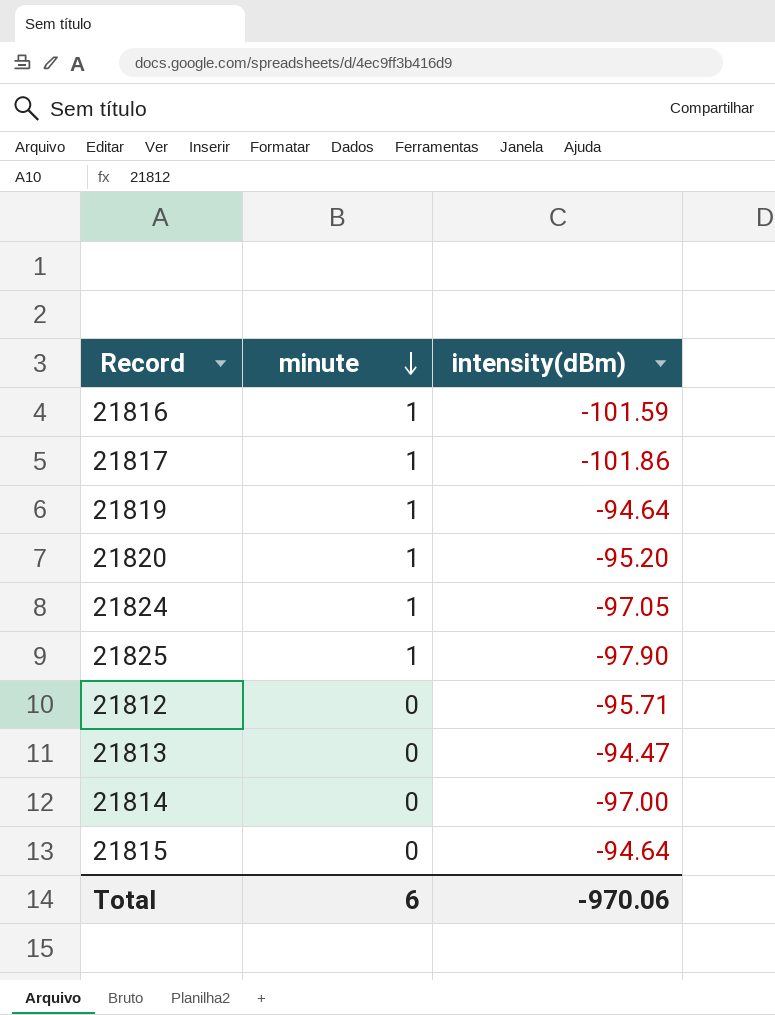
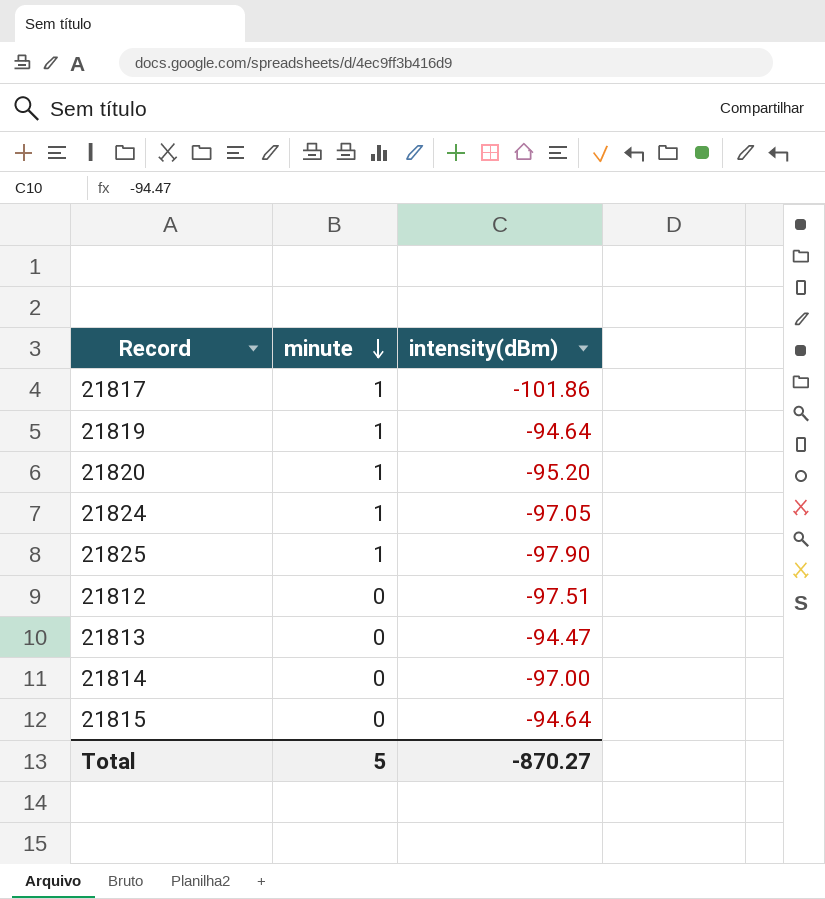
row 21816: 1 | -101.59 -> none
21812 | intensity(dBm): -95.71 -> -97.51
Total | minute: 6 -> 5
Total | intensity(dBm): -970.06 -> -870.27

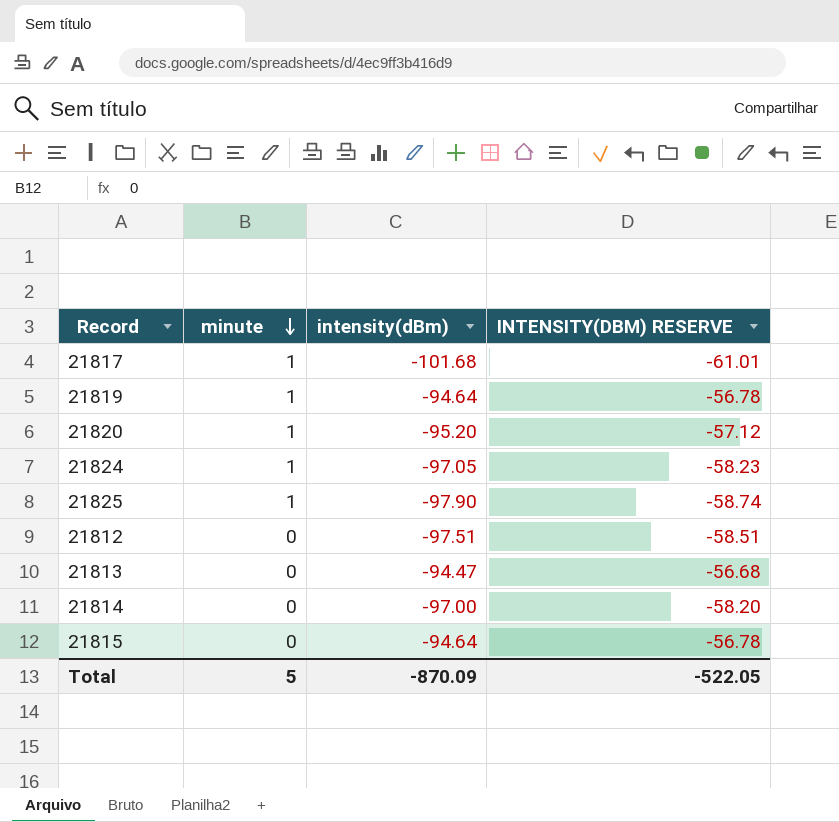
column INTENSITY(DBM) RESERVE | formula: none -> [intensity(dBm)] * 0.6
21817 | intensity(dBm): -101.86 -> -101.68
Total | intensity(dBm): -870.27 -> -870.09

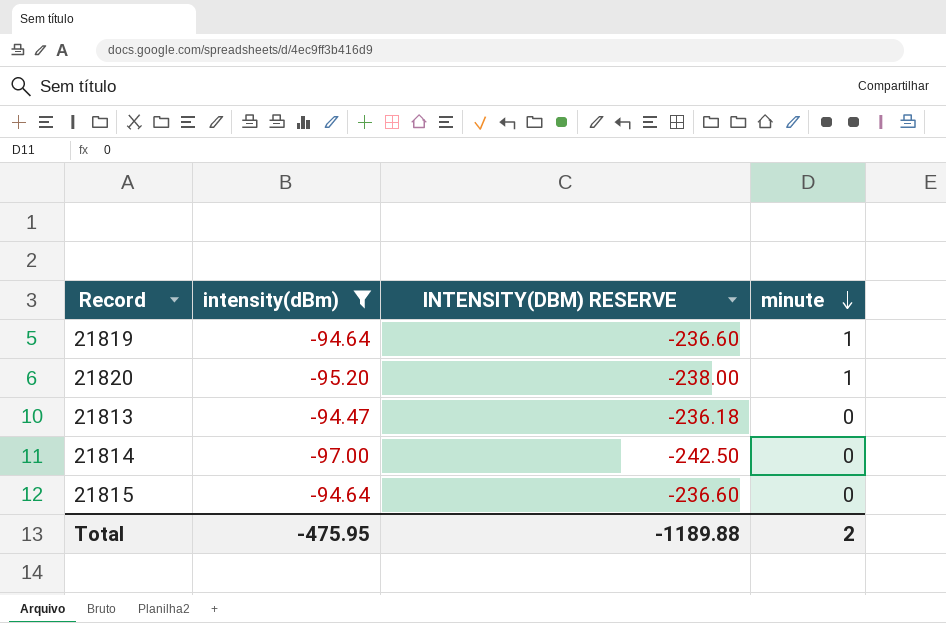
filter: none -> intensity(dBm) >= -97.00
column INTENSITY(DBM) RESERVE | formula: [intensity(dBm)] * 0.6 -> [intensity(dBm)] * 2.5
column minute | position: 2 -> 4
Total | intensity(dBm): -870.09 -> -475.95
Total | INTENSITY(DBM) RESERVE: -522.05 -> -1189.88
Total | minute: 5 -> 2

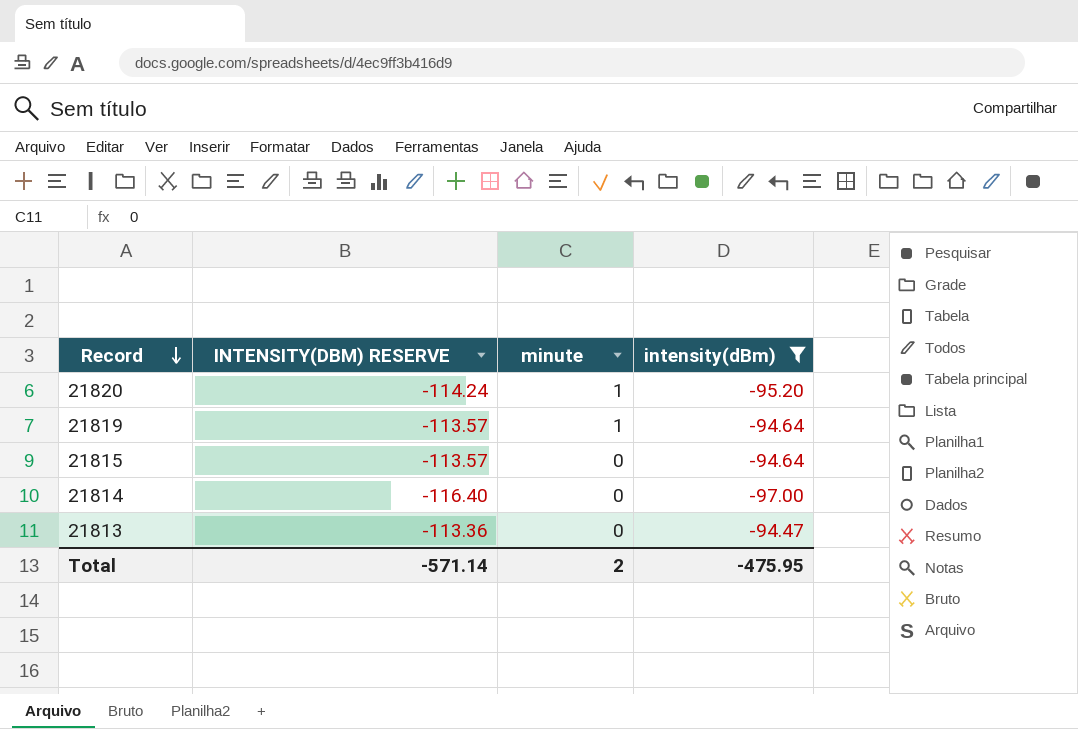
row order: minute descending -> Record descending
column INTENSITY(DBM) RESERVE | formula: [intensity(dBm)] * 2.5 -> [intensity(dBm)] * 1.2
column intensity(dBm) | position: 2 -> 4
Total | INTENSITY(DBM) RESERVE: -1189.88 -> -571.14

